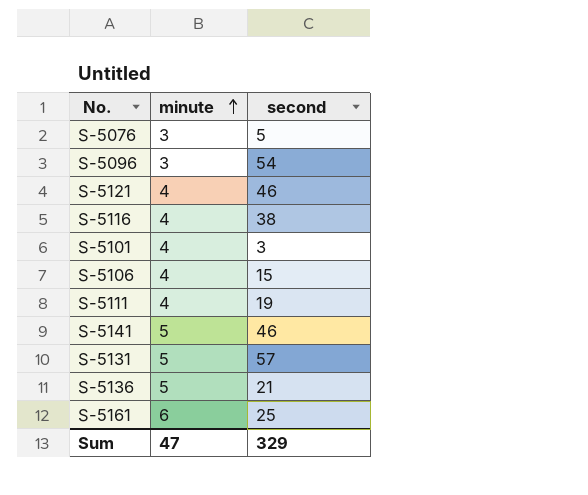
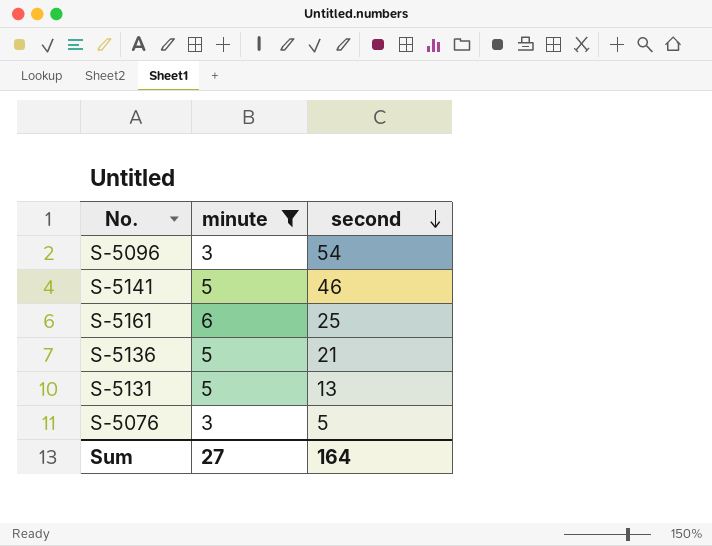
filter: none -> minute != 4
row order: minute ascending -> second descending
S-5131 | second: 57 -> 13
Sum | minute: 47 -> 27
Sum | second: 329 -> 164

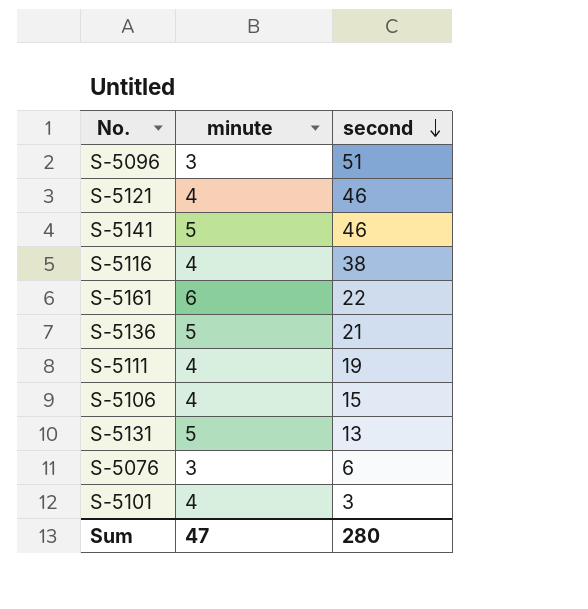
filter: minute != 4 -> none
S-5096 | second: 54 -> 51
S-5161 | second: 25 -> 22
S-5076 | second: 5 -> 6
Sum | minute: 27 -> 47
Sum | second: 164 -> 280

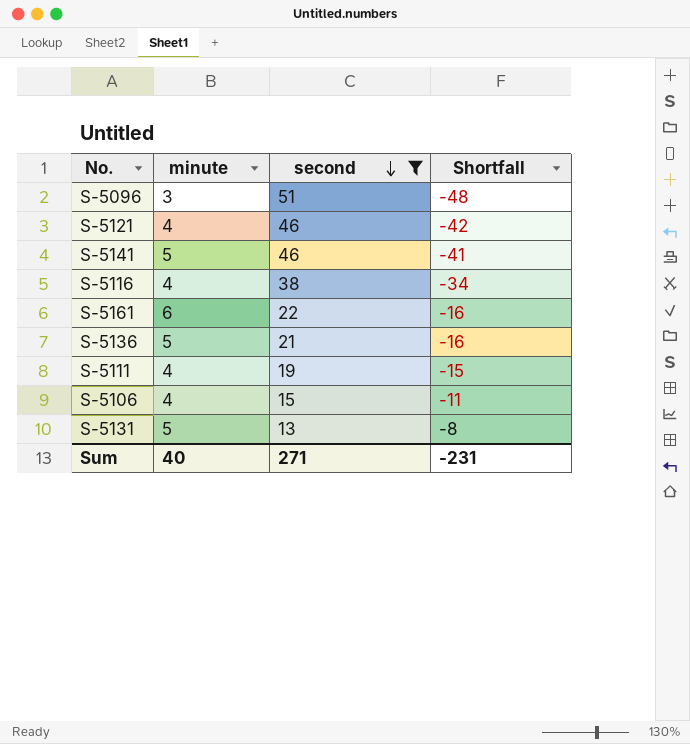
filter: none -> second >= 13
column Shortfall | formula: none -> [minute] - [second]
Sum | minute: 47 -> 40
Sum | second: 280 -> 271

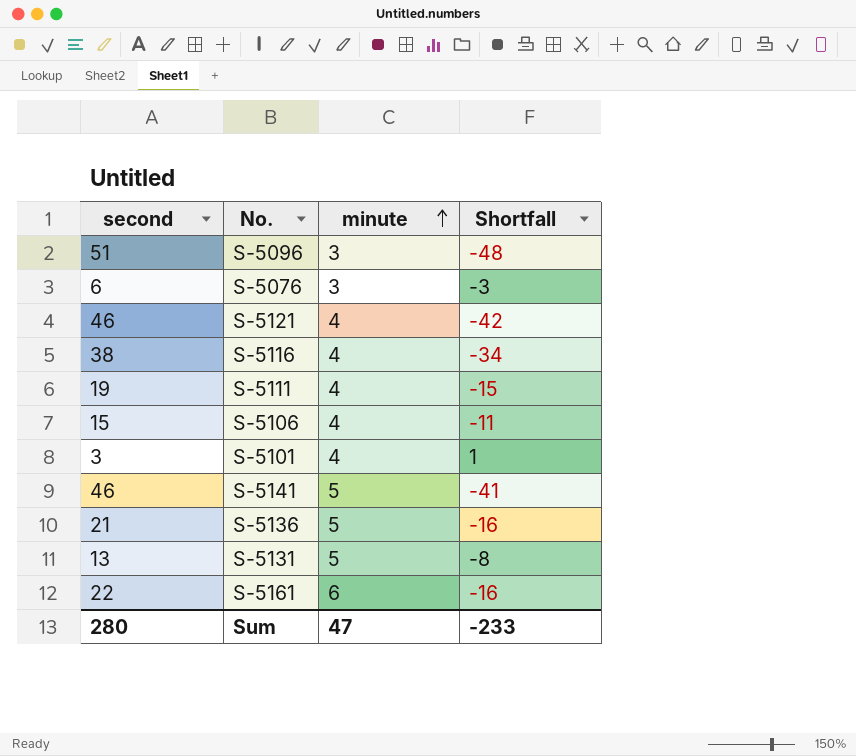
filter: second >= 13 -> none
row order: second descending -> minute ascending
column second | position: 3 -> 1
Sum | second: 271 -> 280
Sum | minute: 40 -> 47
Sum | Shortfall: -231 -> -233

